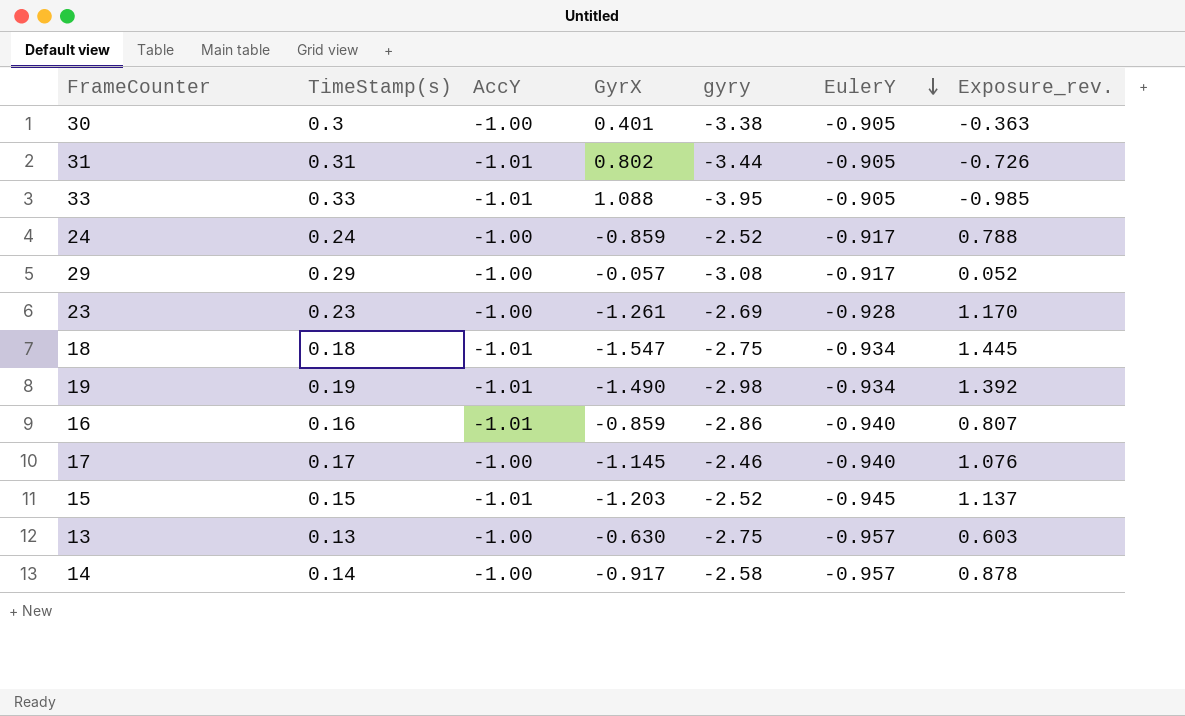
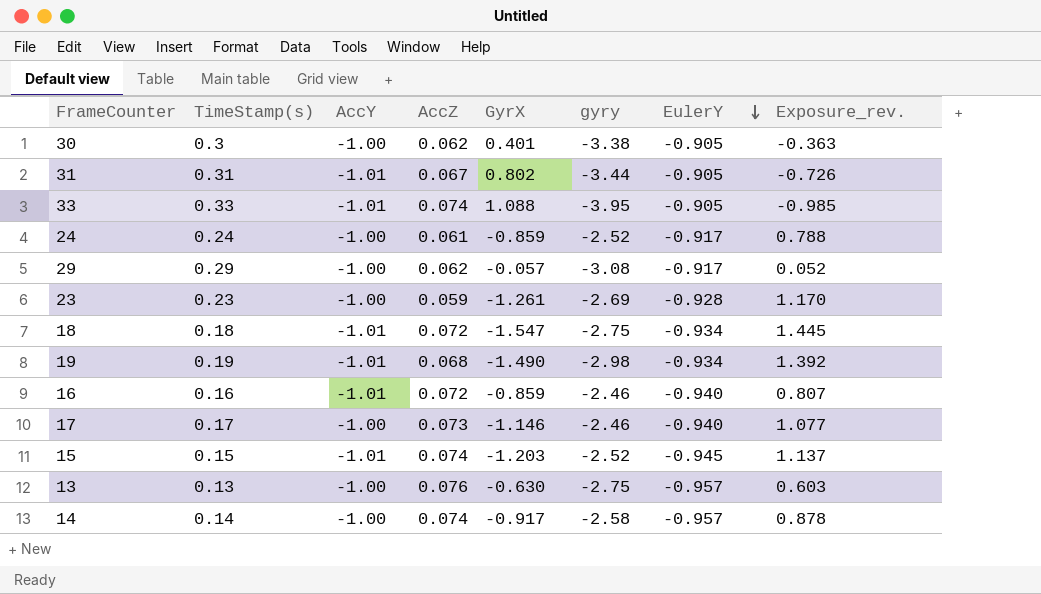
column AccZ | position: none -> 4
16 | gyry: -2.86 -> -2.46
17 | GyrX: -1.145 -> -1.146
17 | Exposure_rev.: 1.076 -> 1.077

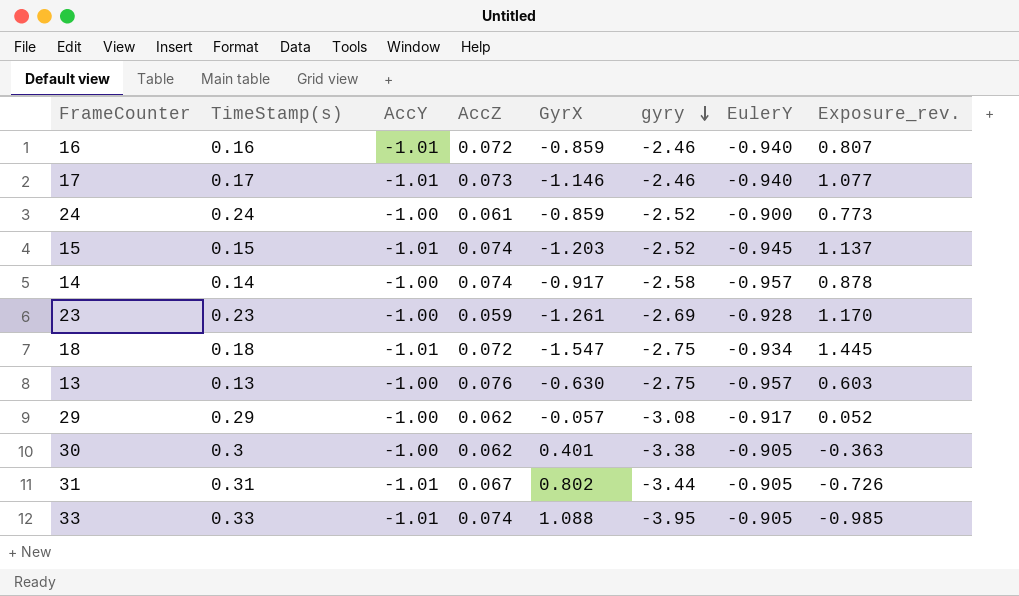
row order: EulerY descending -> gyry descending
row 19: 0.19 | -1.01 | 0.068 | -1.490 | -2.98 | -0.934 | 1.392 -> none
17 | AccY: -1.00 -> -1.01
24 | EulerY: -0.917 -> -0.900
24 | Exposure_rev.: 0.788 -> 0.773

